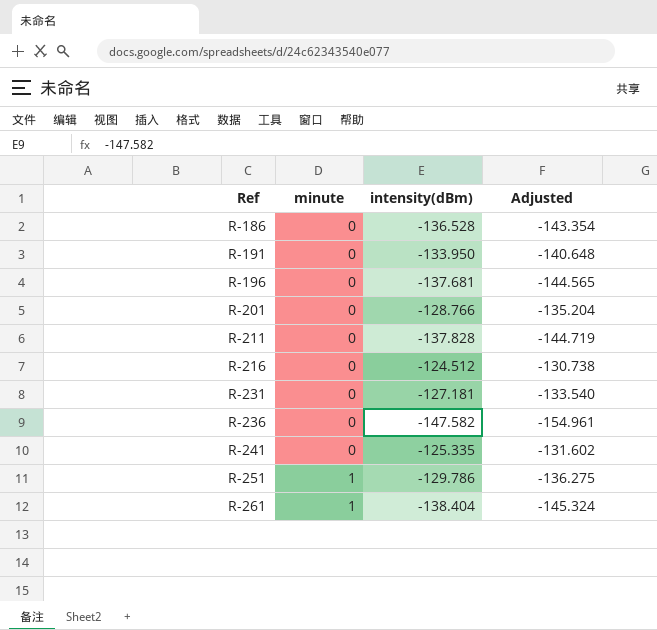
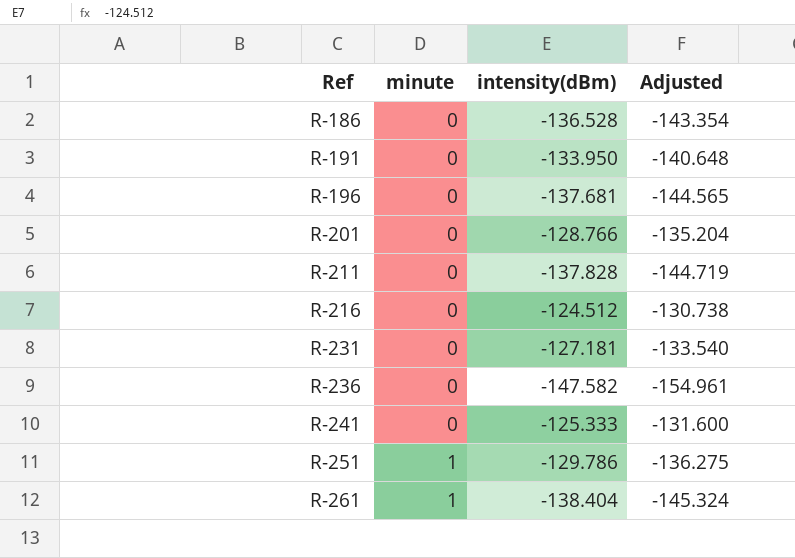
R-241 | intensity(dBm): -125.335 -> -125.333
R-241 | Adjusted: -131.602 -> -131.600

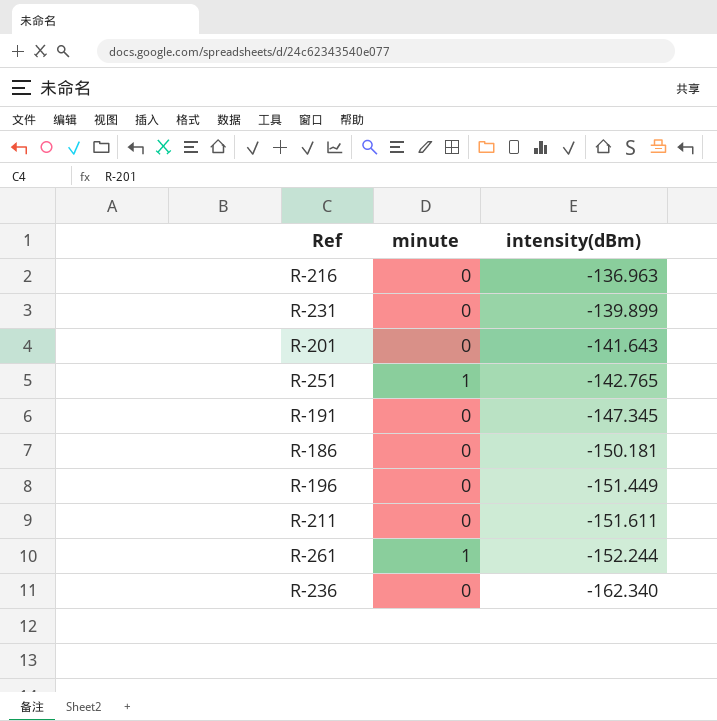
row order: Ref ascending -> intensity(dBm) descending
column Adjusted | formula: [intensity(dBm)] * 1.05 -> none
row R-241: 0 | -125.333 | -131.600 -> none
R-216 | intensity(dBm): -124.512 -> -136.963
R-231 | intensity(dBm): -127.181 -> -139.899
R-201 | intensity(dBm): -128.766 -> -141.643
R-251 | intensity(dBm): -129.786 -> -142.765
R-191 | intensity(dBm): -133.950 -> -147.345
R-186 | intensity(dBm): -136.528 -> -150.181
R-196 | intensity(dBm): -137.681 -> -151.449
R-211 | intensity(dBm): -137.828 -> -151.611
R-261 | intensity(dBm): -138.404 -> -152.244
R-236 | intensity(dBm): -147.582 -> -162.340

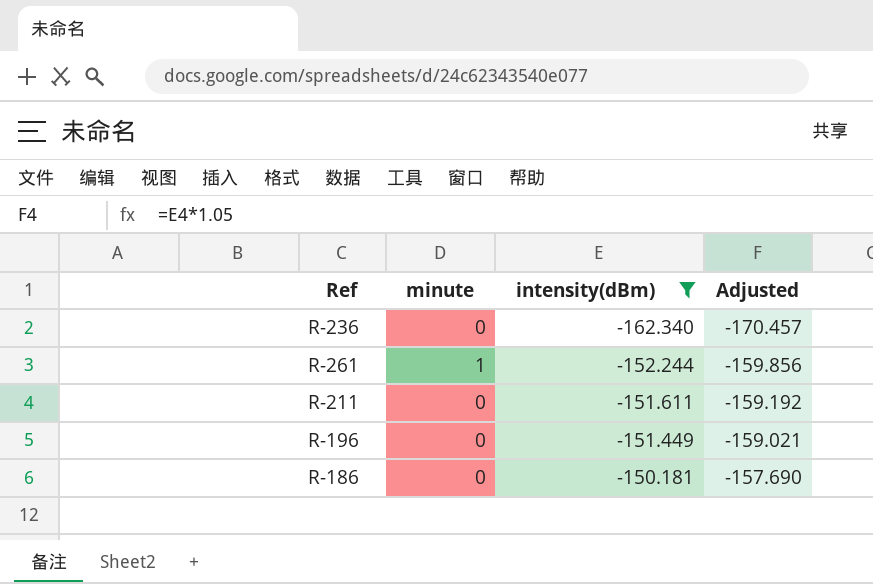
filter: none -> intensity(dBm) <= -150.181
row order: intensity(dBm) descending -> intensity(dBm) ascending
column Adjusted | formula: none -> [intensity(dBm)] * 1.05

